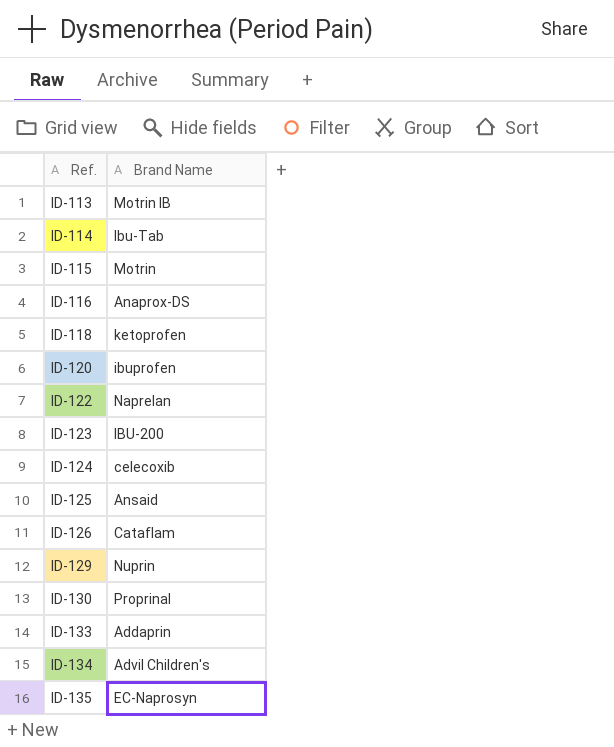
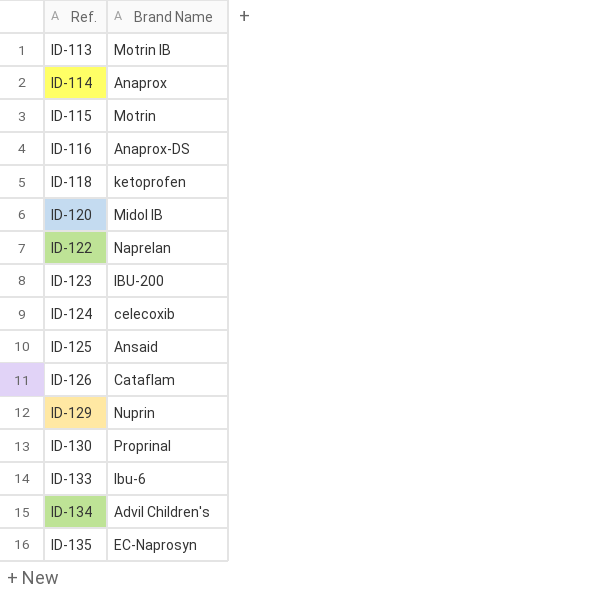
ID-114 | Brand Name: Ibu-Tab -> Anaprox
ID-120 | Brand Name: ibuprofen -> Midol IB
ID-133 | Brand Name: Addaprin -> Ibu-6

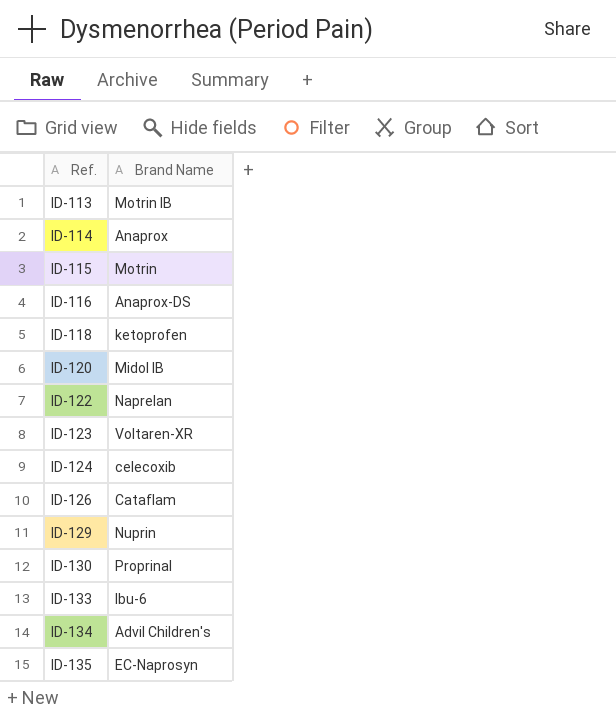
row ID-125: Ansaid -> none
ID-123 | Brand Name: IBU-200 -> Voltaren-XR

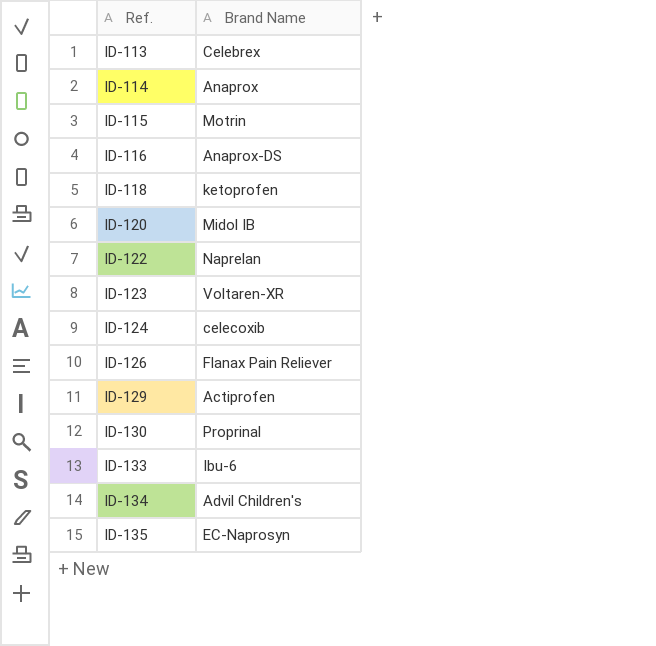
ID-113 | Brand Name: Motrin IB -> Celebrex
ID-126 | Brand Name: Cataflam -> Flanax Pain Reliever
ID-129 | Brand Name: Nuprin -> Actiprofen

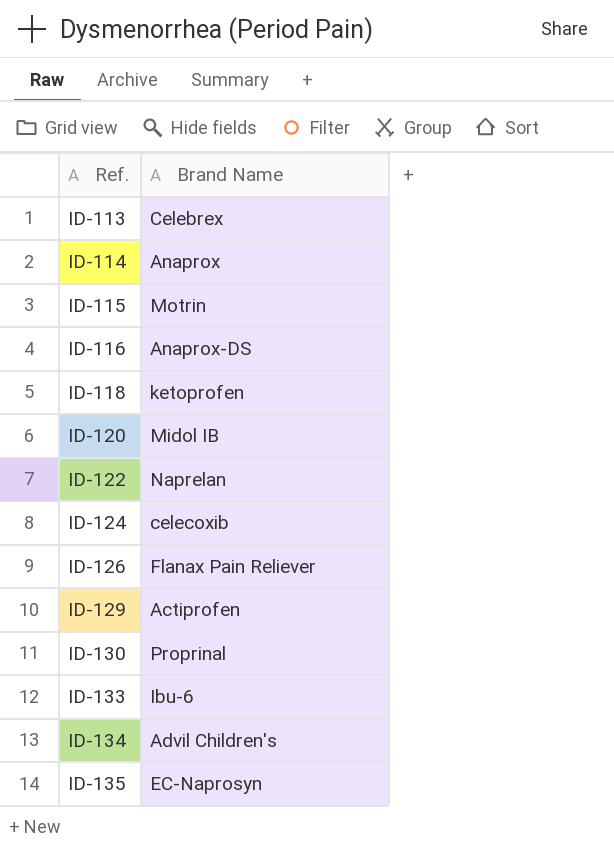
row ID-123: Voltaren-XR -> none

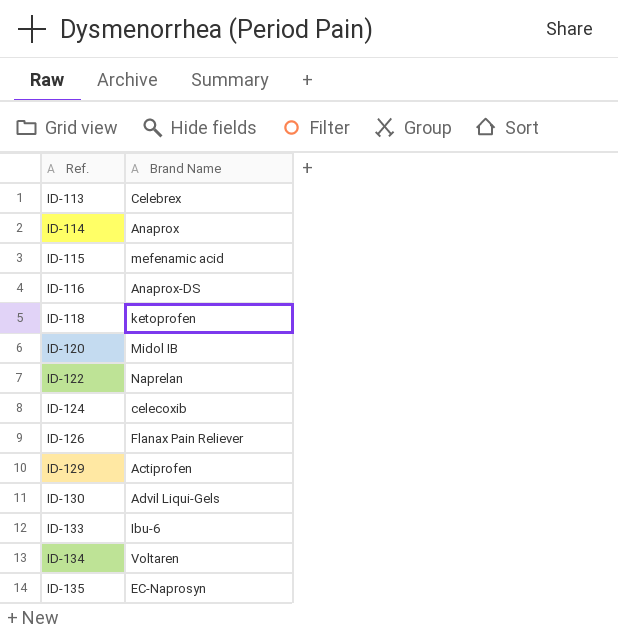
ID-115 | Brand Name: Motrin -> mefenamic acid
ID-130 | Brand Name: Proprinal -> Advil Liqui-Gels
ID-134 | Brand Name: Advil Children's -> Voltaren

